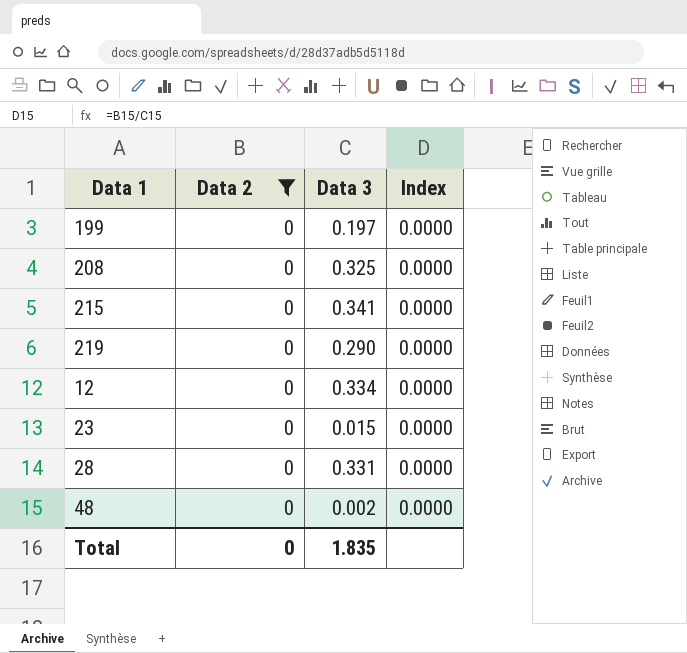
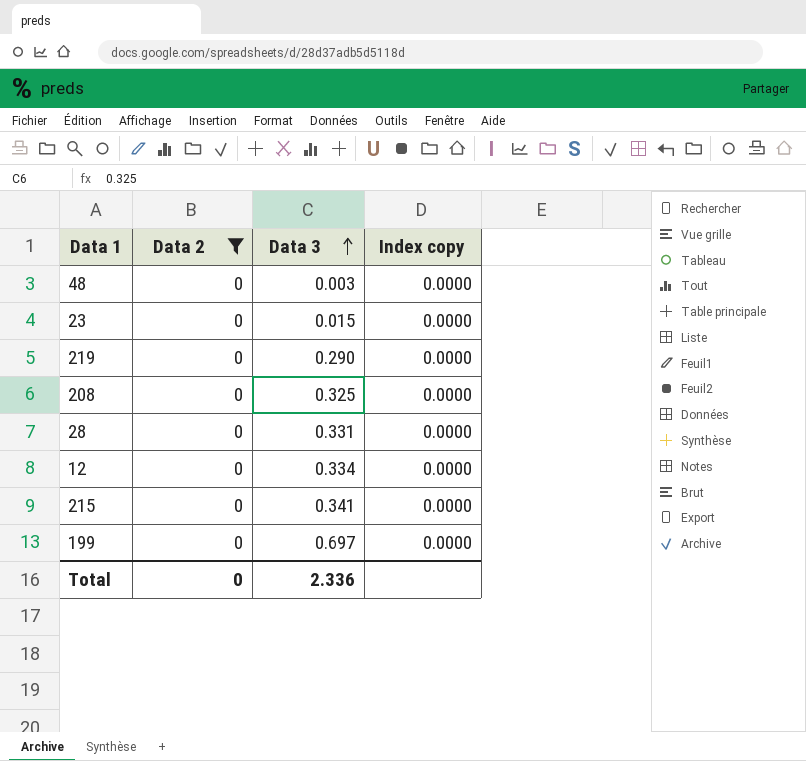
row order: none -> Data 3 ascending
column name: Index -> Index copy
48 | Data 3: 0.002 -> 0.003
199 | Data 3: 0.197 -> 0.697
Total | Data 3: 1.835 -> 2.336

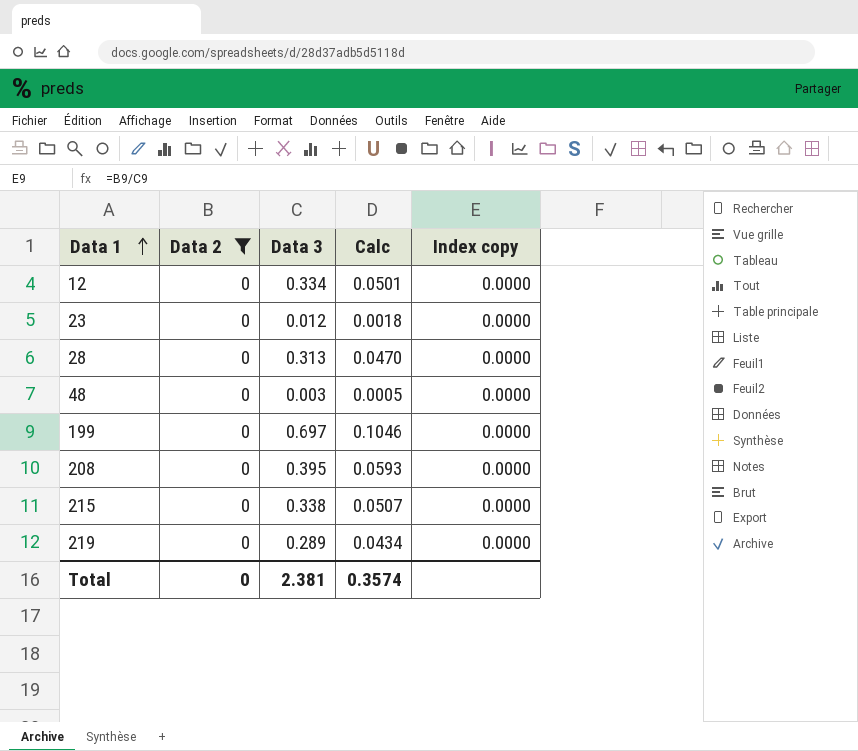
row order: Data 3 ascending -> Data 1 ascending
column Calc | formula: none -> [Data 3] * 0.15
23 | Data 3: 0.015 -> 0.012
28 | Data 3: 0.331 -> 0.313
208 | Data 3: 0.325 -> 0.395
215 | Data 3: 0.341 -> 0.338
219 | Data 3: 0.290 -> 0.289
Total | Data 3: 2.336 -> 2.381

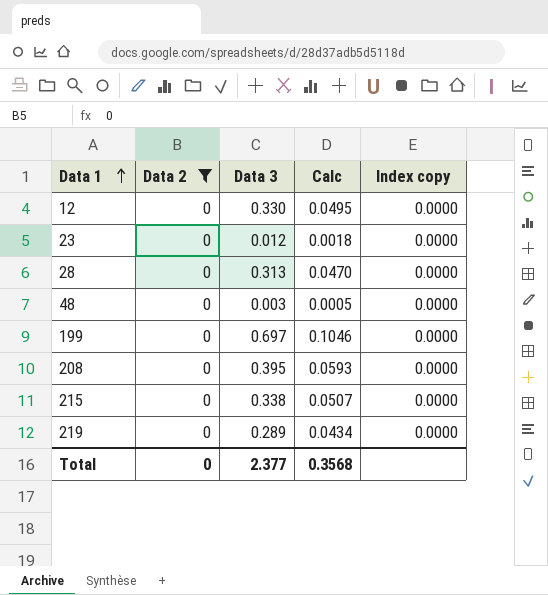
12 | Data 3: 0.334 -> 0.330
12 | Calc: 0.0501 -> 0.0495
Total | Data 3: 2.381 -> 2.377
Total | Calc: 0.3574 -> 0.3568

